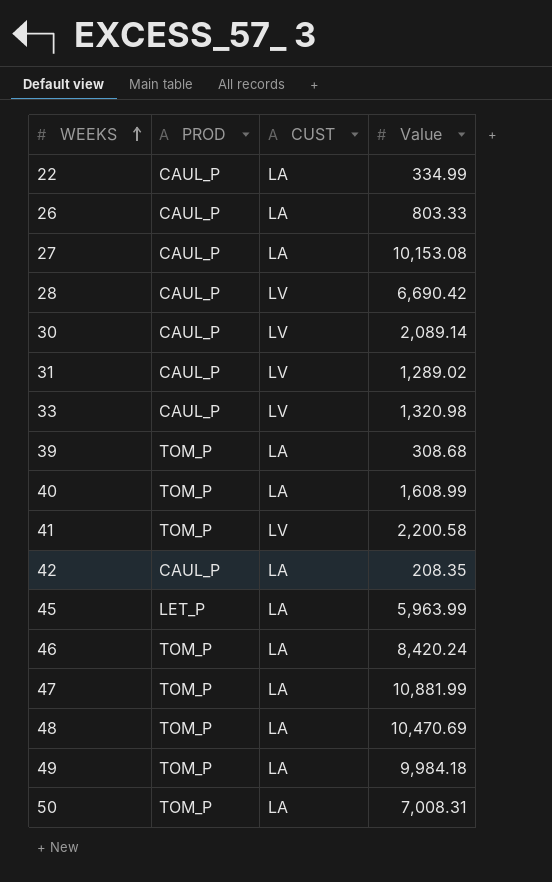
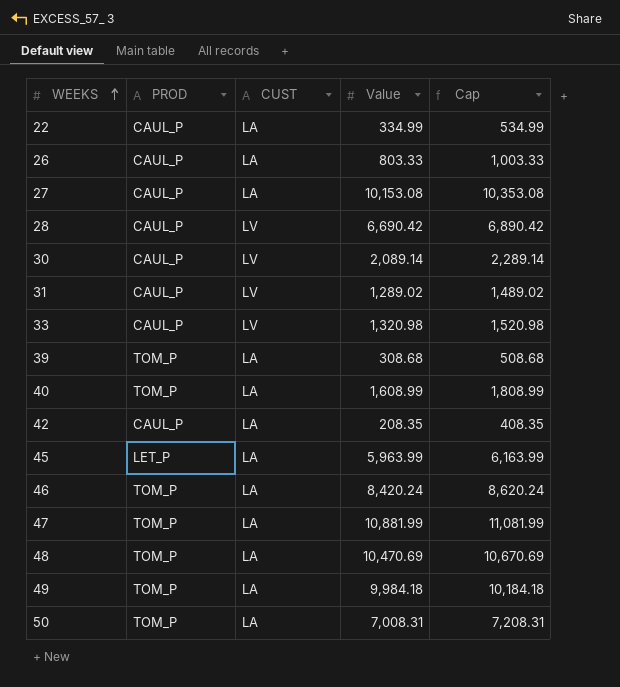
column Cap | formula: none -> [Value] + 200
row 41: TOM_P | LV | 2,200.58 -> none

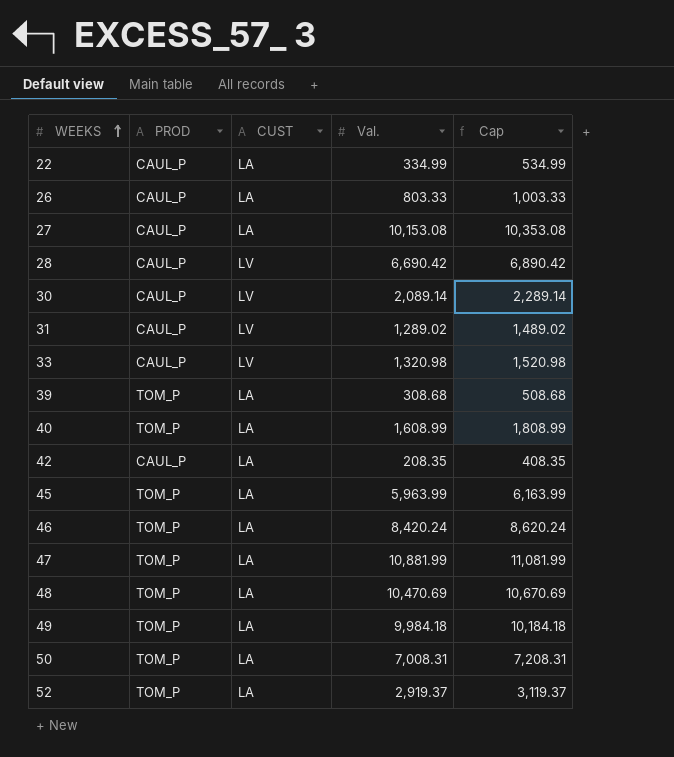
column name: Value -> Val.
45 | PROD: LET_P -> TOM_P
row 52: none -> TOM_P | LA | 2,919.37 | 3,119.37

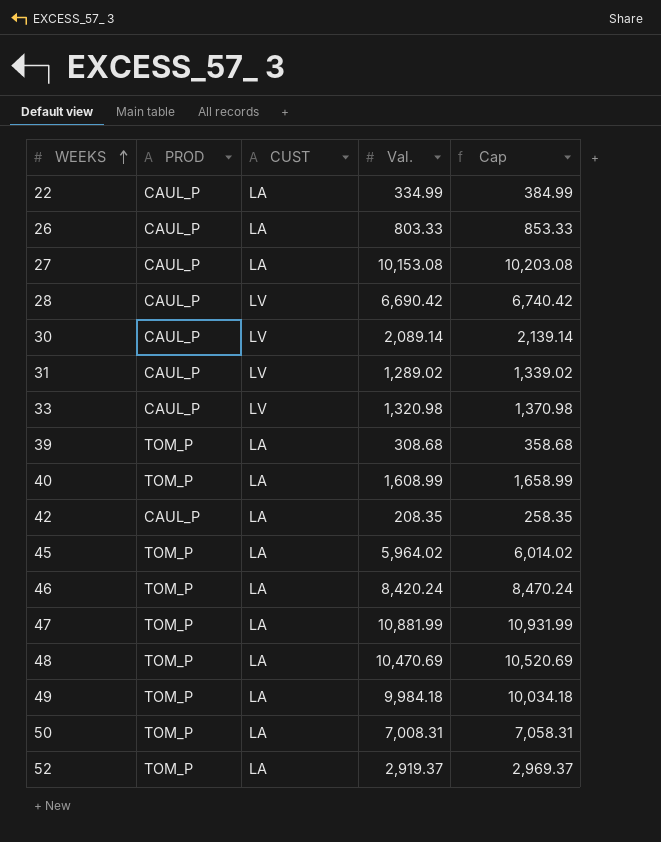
column Cap | formula: [Val.] + 200 -> [Val.] + 50
45 | Val.: 5,963.99 -> 5,964.02

